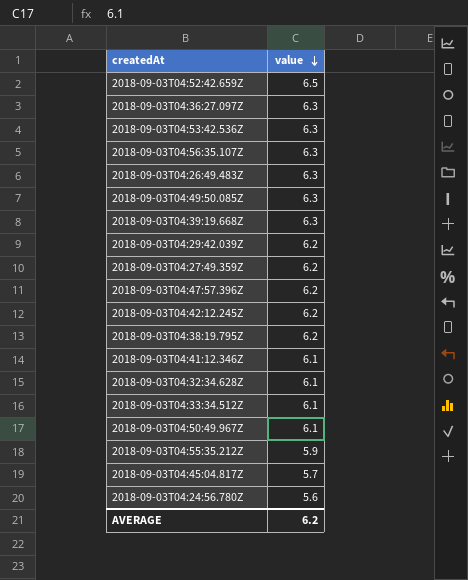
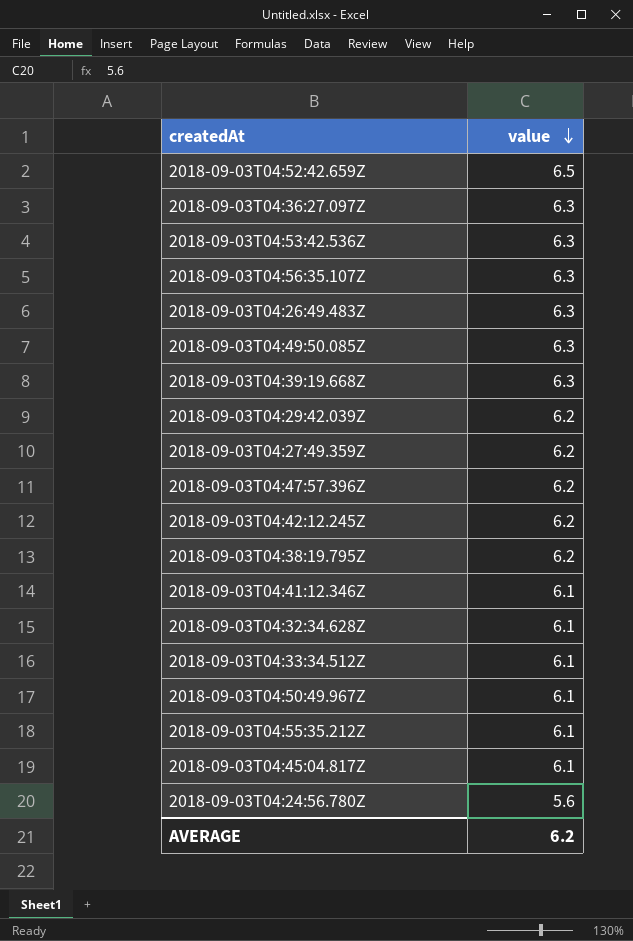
2018-09-03T04:55:35.212Z | value: 5.9 -> 6.1
2018-09-03T04:45:04.817Z | value: 5.7 -> 6.1

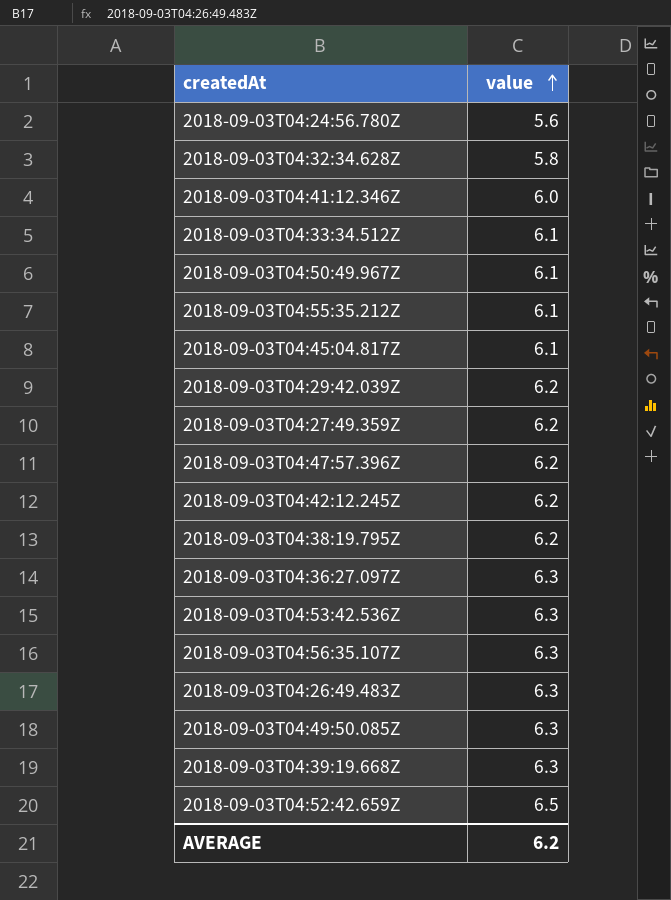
row order: value descending -> value ascending
2018-09-03T04:32:34.628Z | value: 6.1 -> 5.8
2018-09-03T04:41:12.346Z | value: 6.1 -> 6.0

